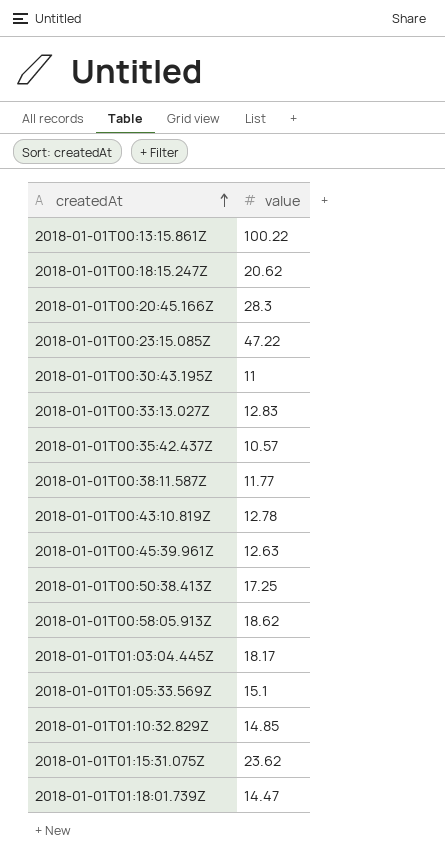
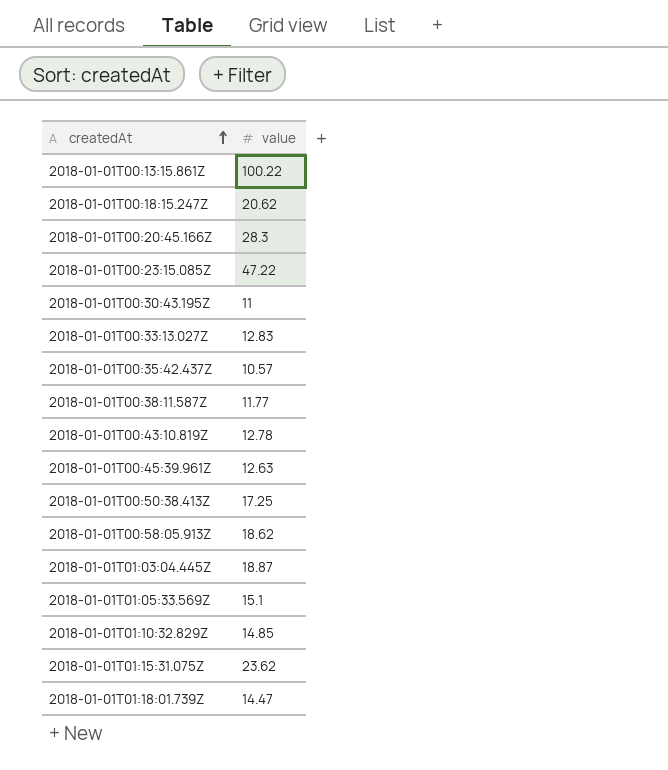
2018-01-01T01:03:04.445Z | value: 18.17 -> 18.87

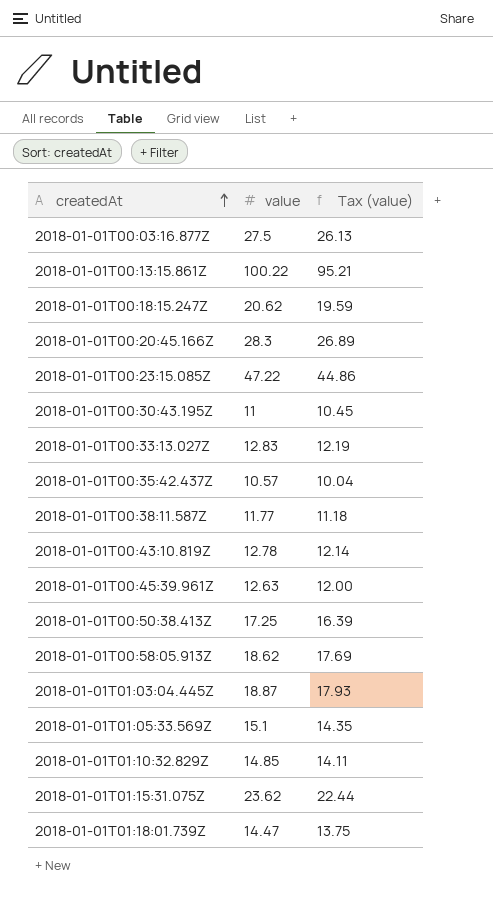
column Tax (value) | formula: none -> [value] * 0.95
row 2018-01-01T00:03:16.877Z: none -> 27.5 | 26.13

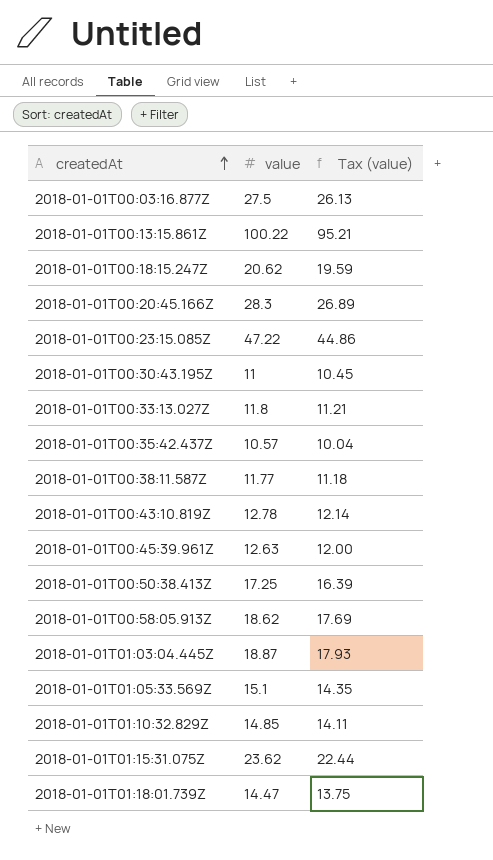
2018-01-01T00:33:13.027Z | value: 12.83 -> 11.8
2018-01-01T00:33:13.027Z | Tax (value): 12.19 -> 11.21

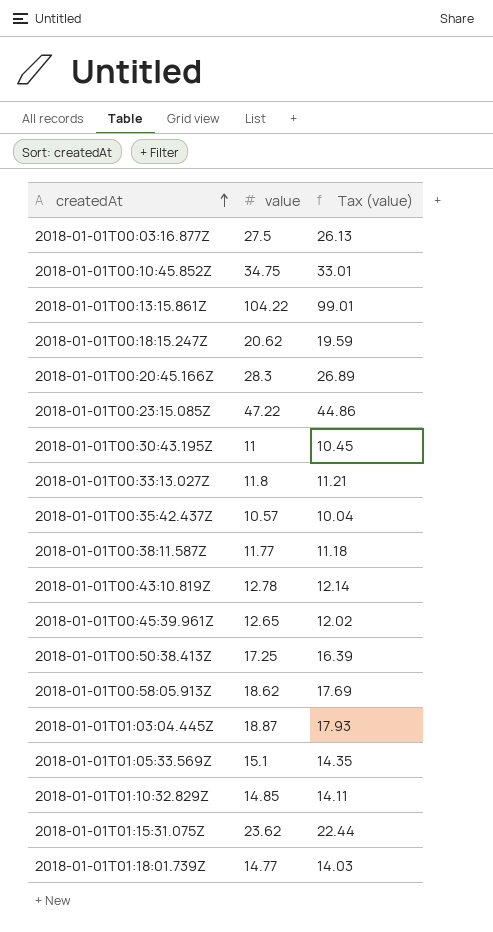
row 2018-01-01T00:10:45.852Z: none -> 34.75 | 33.01
2018-01-01T00:13:15.861Z | value: 100.22 -> 104.22
2018-01-01T00:13:15.861Z | Tax (value): 95.21 -> 99.01
2018-01-01T00:45:39.961Z | value: 12.63 -> 12.65
2018-01-01T00:45:39.961Z | Tax (value): 12.00 -> 12.02
2018-01-01T01:18:01.739Z | value: 14.47 -> 14.77
2018-01-01T01:18:01.739Z | Tax (value): 13.75 -> 14.03

